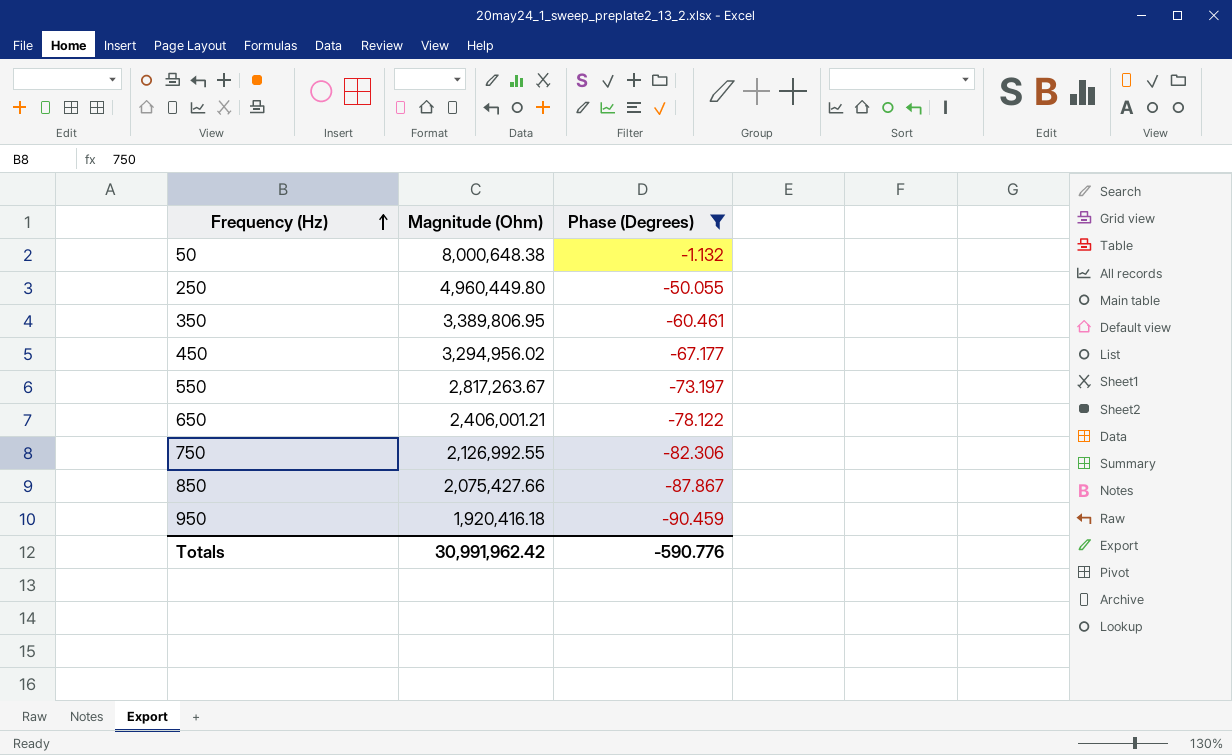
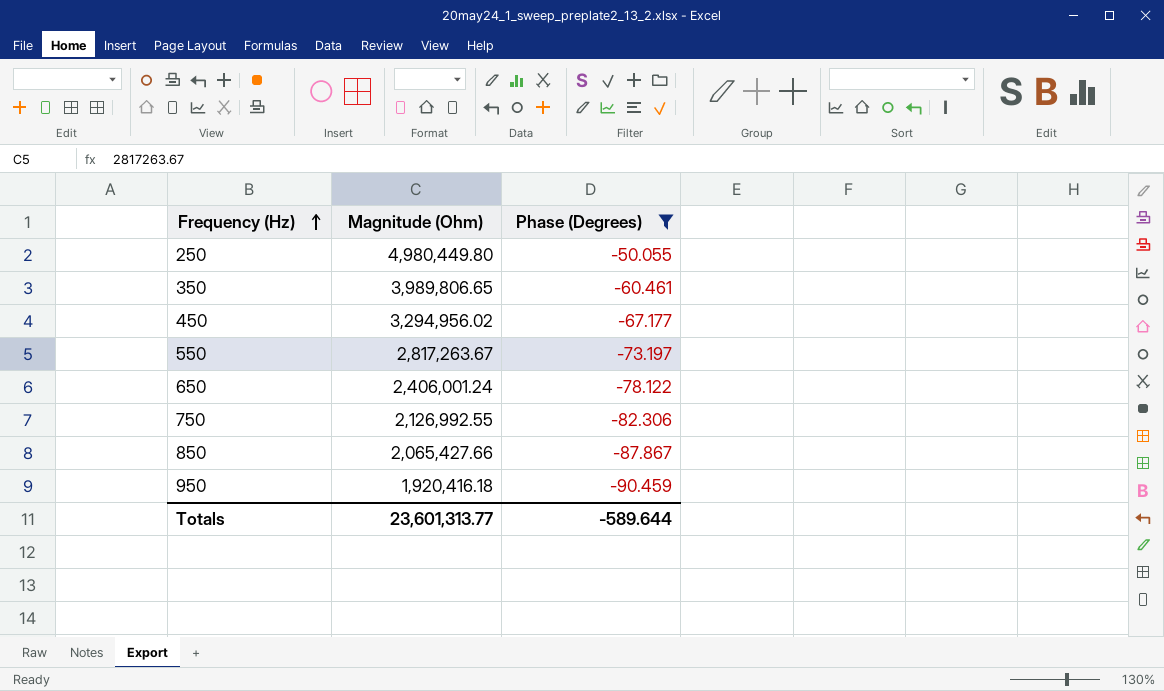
row 50: 8,000,648.38 | -1.132 -> none
250 | Magnitude (Ohm): 4,960,449.80 -> 4,980,449.80
350 | Magnitude (Ohm): 3,389,806.95 -> 3,989,806.65
650 | Magnitude (Ohm): 2,406,001.21 -> 2,406,001.24
850 | Magnitude (Ohm): 2,075,427.66 -> 2,065,427.66
Totals | Magnitude (Ohm): 30,991,962.42 -> 23,601,313.77
Totals | Phase (Degrees): -590.776 -> -589.644

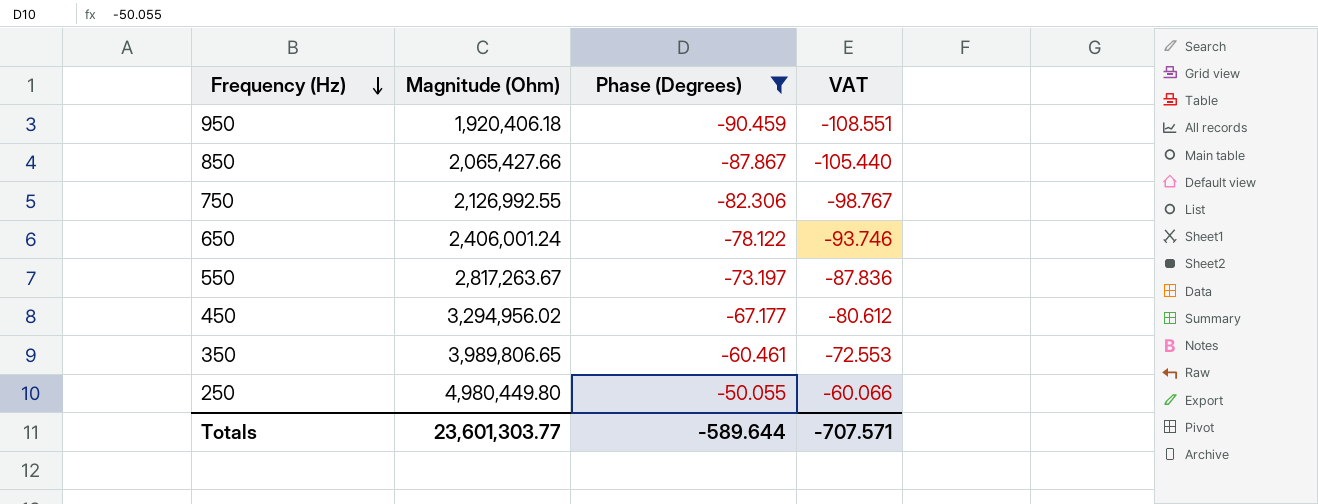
row order: Frequency (Hz) ascending -> Frequency (Hz) descending
column VAT | formula: none -> [Phase (Degrees)] * 1.2
950 | Magnitude (Ohm): 1,920,416.18 -> 1,920,406.18
Totals | Magnitude (Ohm): 23,601,313.77 -> 23,601,303.77

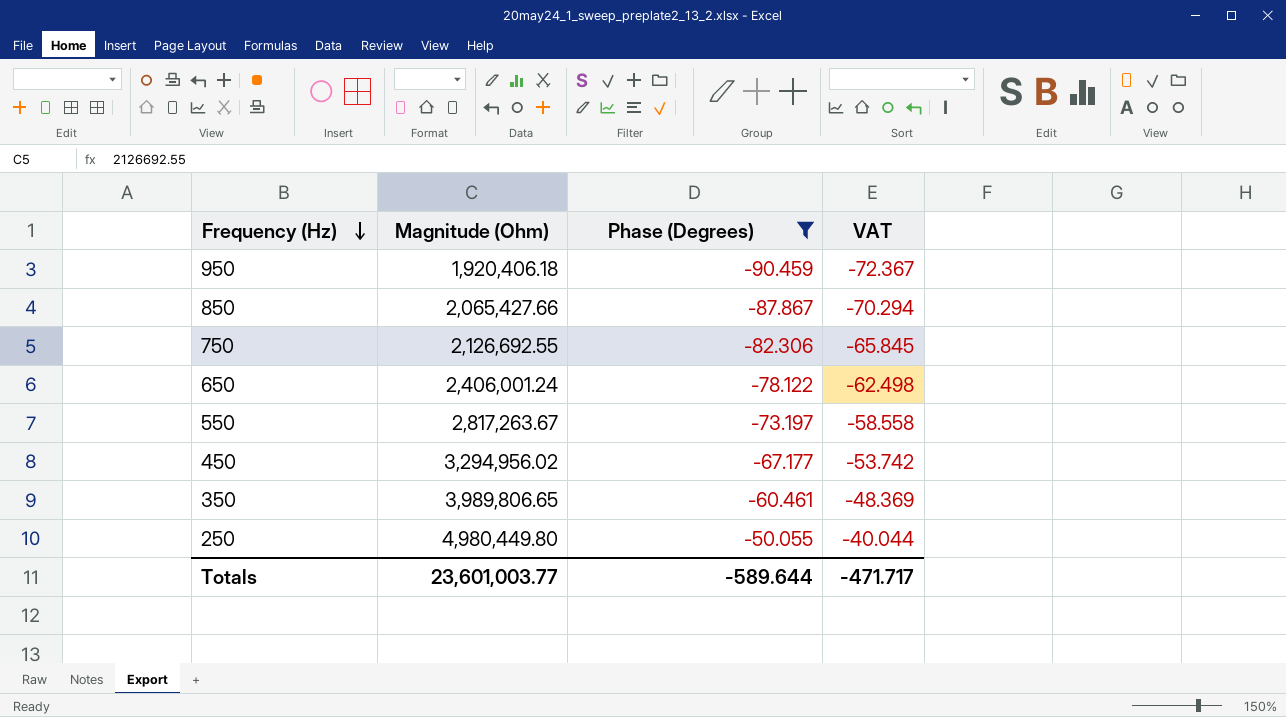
column VAT | formula: [Phase (Degrees)] * 1.2 -> [Phase (Degrees)] * 0.8
750 | Magnitude (Ohm): 2,126,992.55 -> 2,126,692.55
Totals | Magnitude (Ohm): 23,601,303.77 -> 23,601,003.77
Totals | VAT: -707.571 -> -471.717

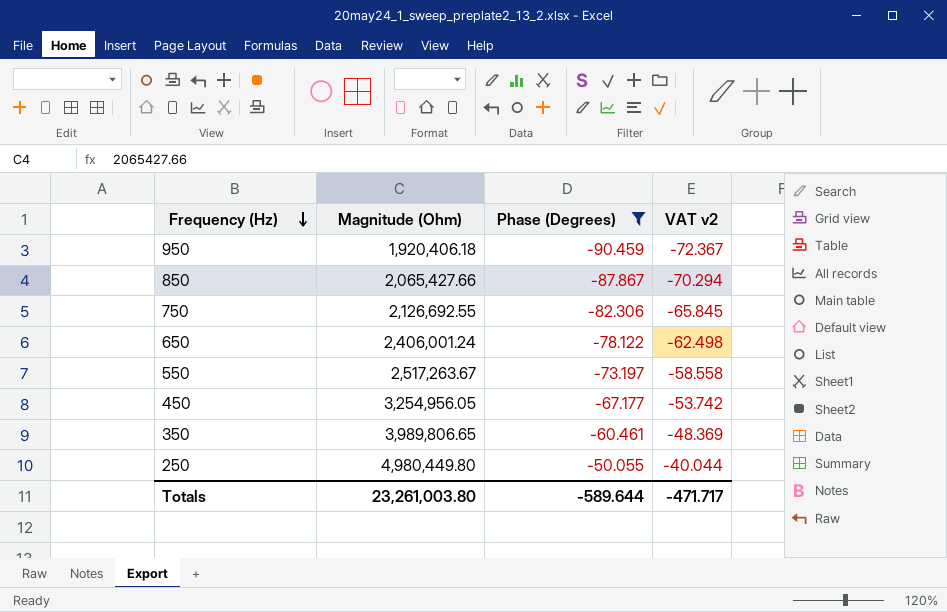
column name: VAT -> VAT v2
550 | Magnitude (Ohm): 2,817,263.67 -> 2,517,263.67
450 | Magnitude (Ohm): 3,294,956.02 -> 3,254,956.05
Totals | Magnitude (Ohm): 23,601,003.77 -> 23,261,003.80

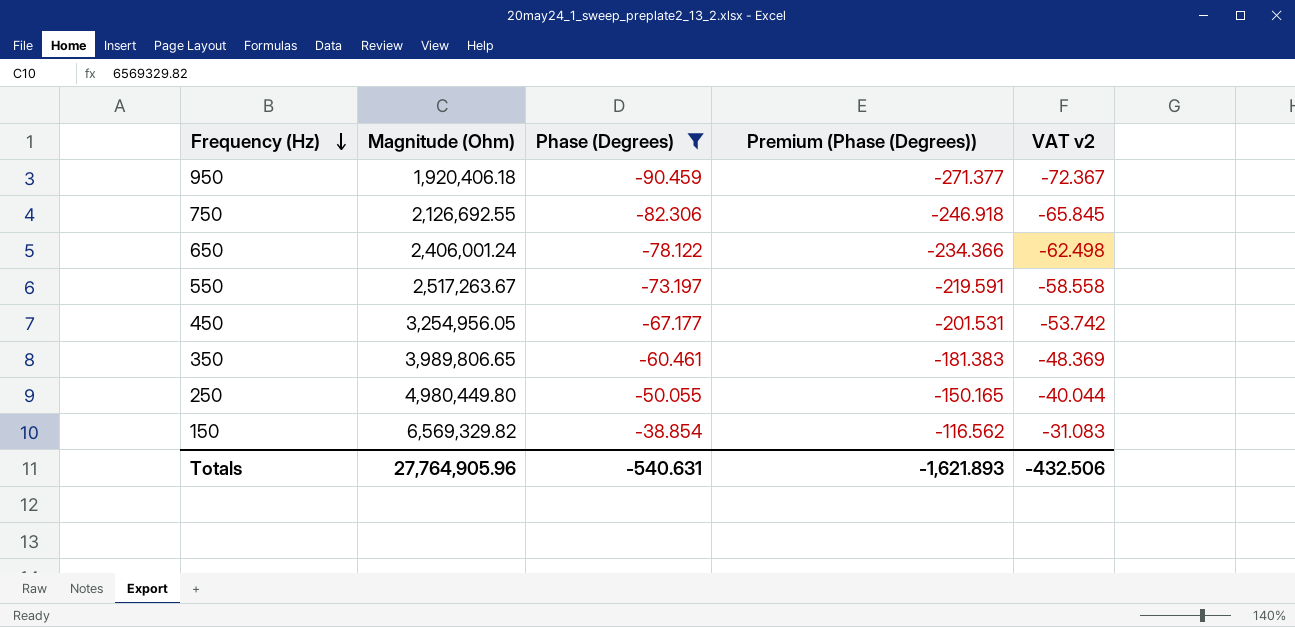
column Premium (Phase (Degrees)) | formula: none -> [Phase (Degrees)] * 3
row 850: 2,065,427.66 | -87.867 | -70.294 -> none
row 150: none -> 6,569,329.82 | -38.854 | -116.562 | -31.083
Totals | Magnitude (Ohm): 23,261,003.80 -> 27,764,905.96
Totals | Phase (Degrees): -589.644 -> -540.631
Totals | VAT v2: -471.717 -> -432.506

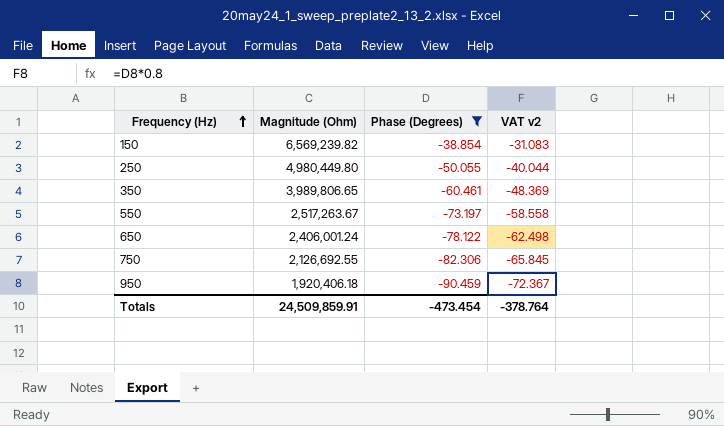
row order: Frequency (Hz) descending -> Frequency (Hz) ascending
column Premium (Phase (Degrees)) | formula: [Phase (Degrees)] * 3 -> none
row 450: 3,254,956.05 | -67.177 | -201.531 | -53.742 -> none
150 | Magnitude (Ohm): 6,569,329.82 -> 6,569,239.82
Totals | Magnitude (Ohm): 27,764,905.96 -> 24,509,859.91
Totals | Phase (Degrees): -540.631 -> -473.454
Totals | VAT v2: -432.506 -> -378.764

